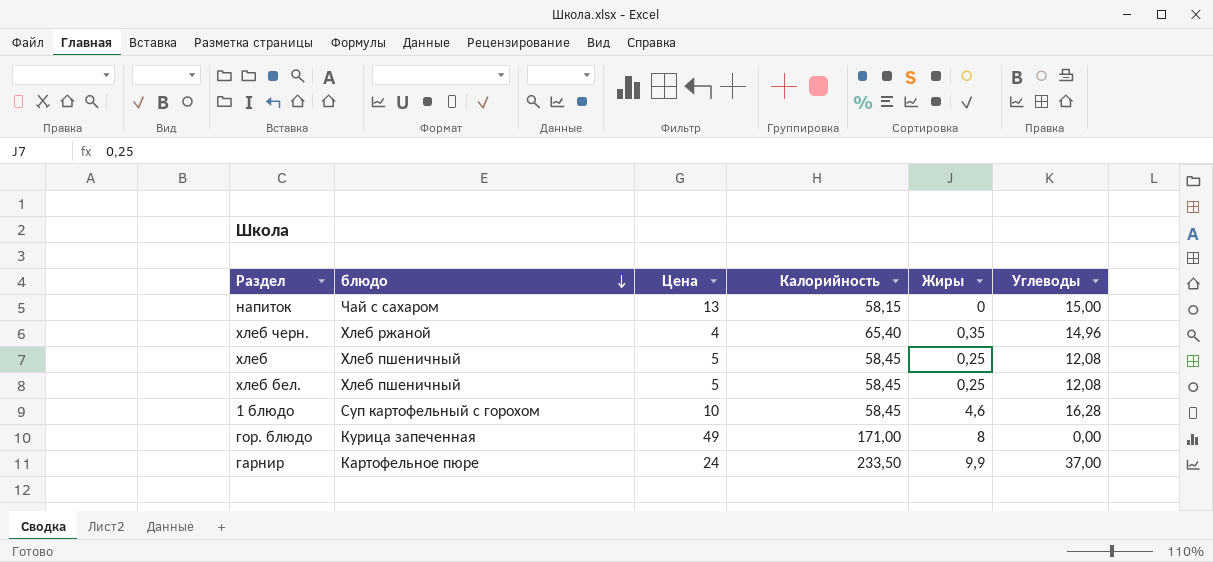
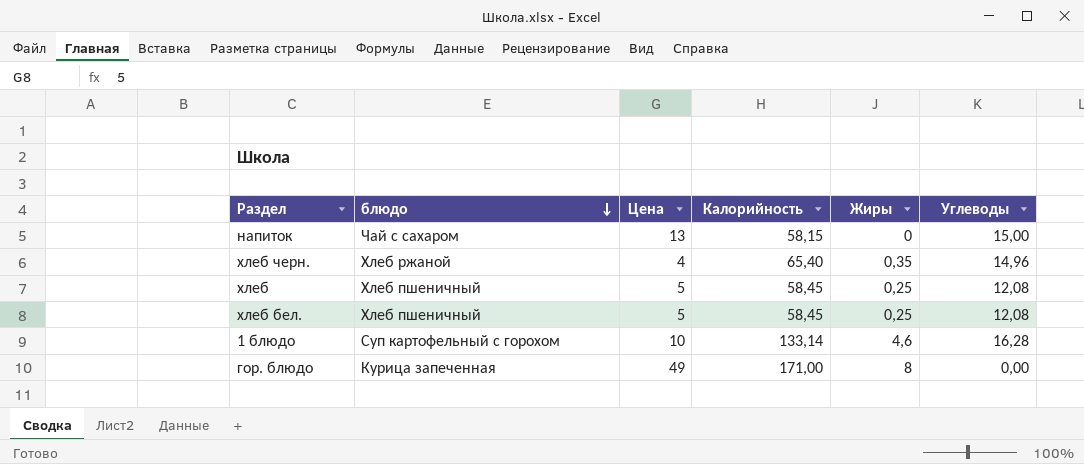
row гарнир: Картофельное пюре | 24 | 233,50 | 9,9 | 37,00 -> none
1 блюдо | Калорийность: 58,45 -> 133,14

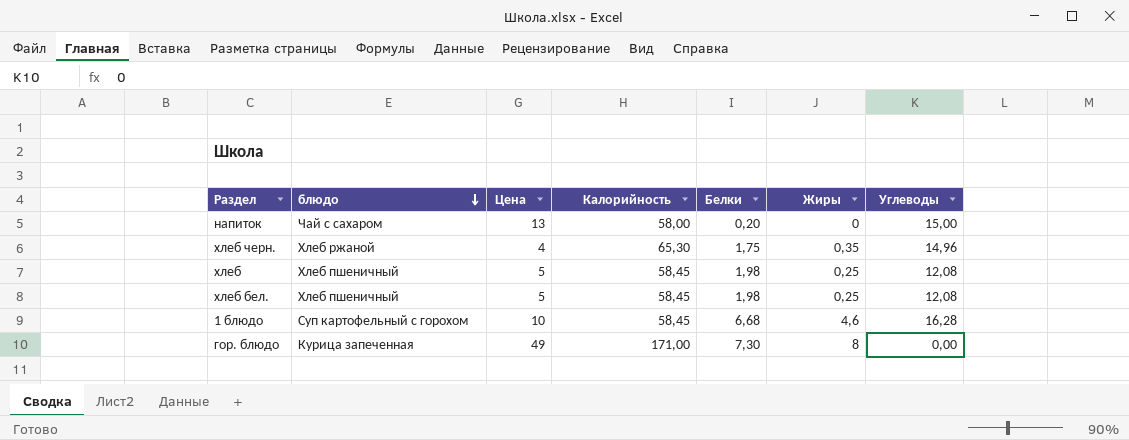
column Белки | position: none -> 5
напиток | Калорийность: 58,15 -> 58,00
хлеб черн. | Калорийность: 65,40 -> 65,30
1 блюдо | Калорийность: 133,14 -> 58,45

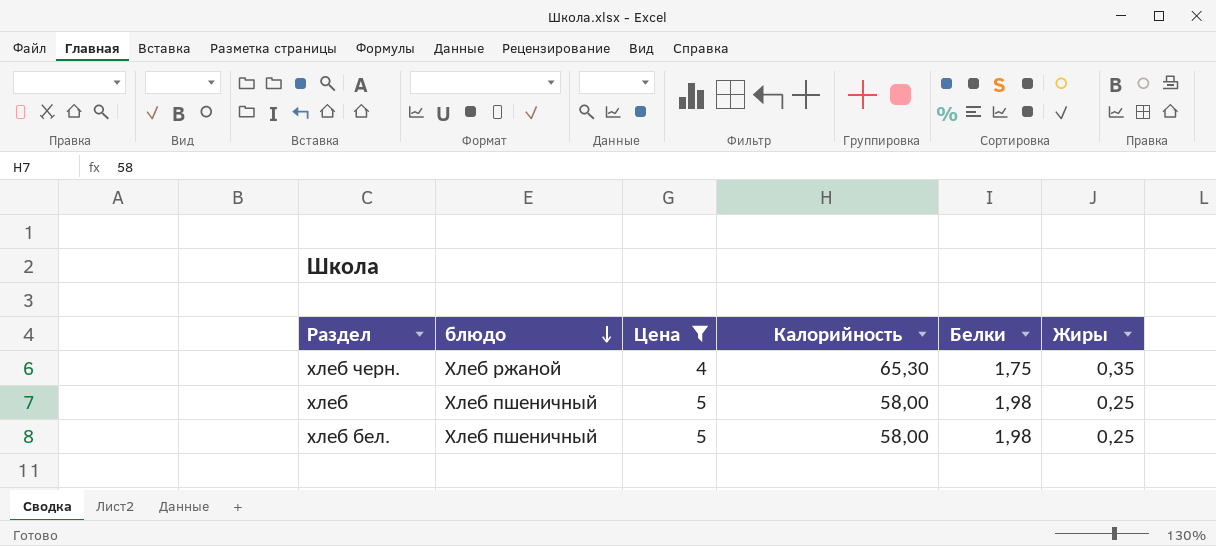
filter: none -> Цена <= 5
column Углеводы | position: 7 -> none
хлеб | Калорийность: 58,45 -> 58,00
хлеб бел. | Калорийность: 58,45 -> 58,00

